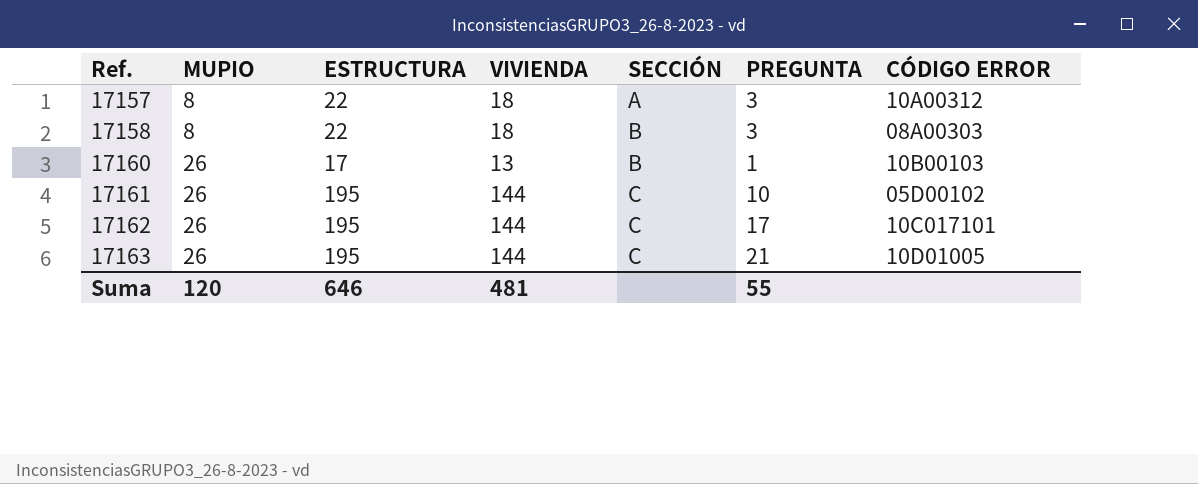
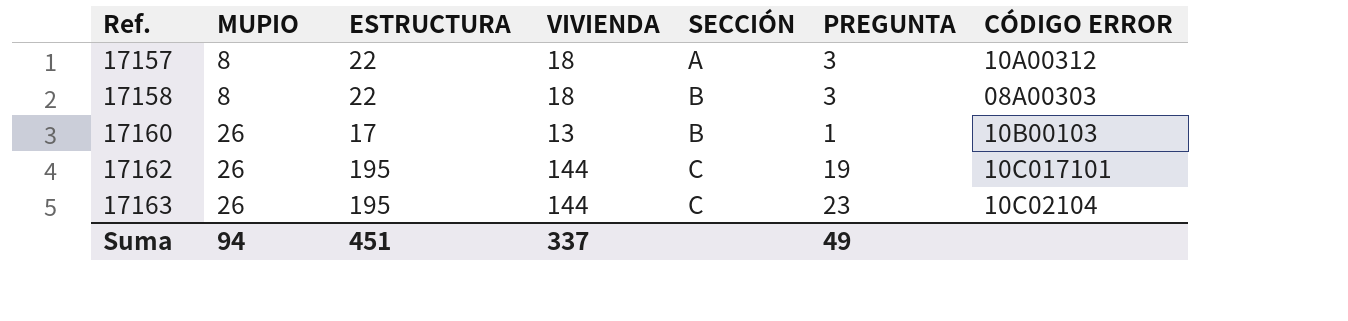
row 17161: 26 | 195 | 144 | C | 10 | 05D00102 -> none
17162 | PREGUNTA: 17 -> 19
17163 | PREGUNTA: 21 -> 23
17163 | CÓDIGO ERROR: 10D01005 -> 10C02104
Suma | MUPIO: 120 -> 94
Suma | ESTRUCTURA: 646 -> 451
Suma | VIVIENDA: 481 -> 337
Suma | PREGUNTA: 55 -> 49

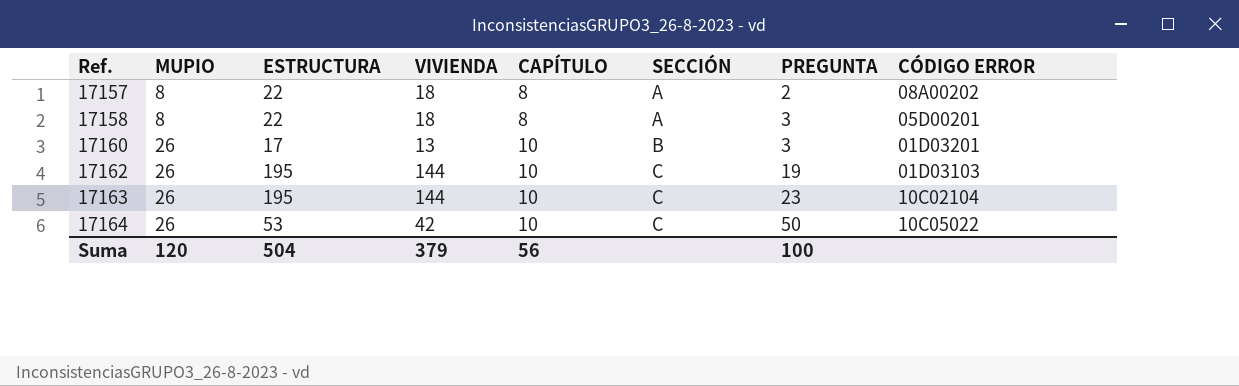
column CAPÍTULO | position: none -> 5
17157 | PREGUNTA: 3 -> 2
17157 | CÓDIGO ERROR: 10A00312 -> 08A00202
17158 | SECCIÓN: B -> A
17158 | CÓDIGO ERROR: 08A00303 -> 05D00201
17160 | PREGUNTA: 1 -> 3
17160 | CÓDIGO ERROR: 10B00103 -> 01D03201
17162 | CÓDIGO ERROR: 10C017101 -> 01D03103
row 17164: none -> 26 | 53 | 42 | 10 | C | 50 | 10C05022
Suma | MUPIO: 94 -> 120
Suma | ESTRUCTURA: 451 -> 504
Suma | VIVIENDA: 337 -> 379
Suma | PREGUNTA: 49 -> 100

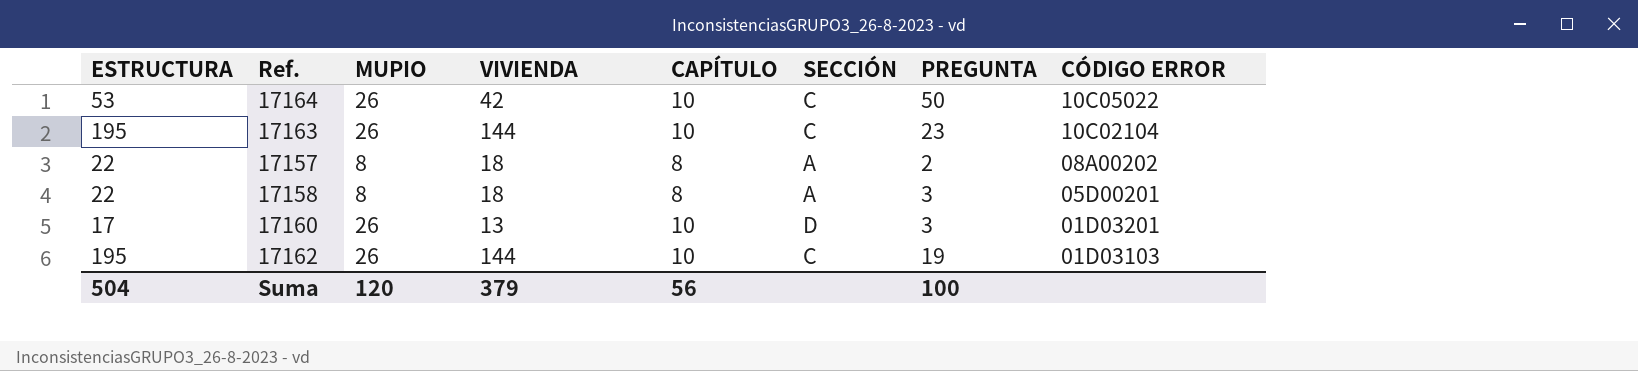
row order: Ref. ascending -> CÓDIGO ERROR descending
column ESTRUCTURA | position: 3 -> 1
17160 | SECCIÓN: B -> D

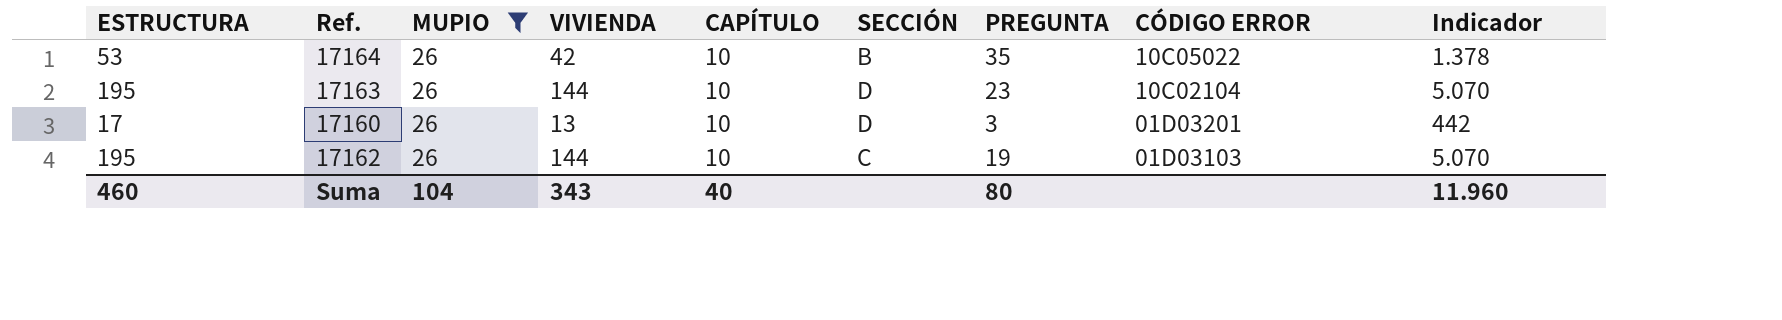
filter: none -> MUPIO = 26
column Indicador | formula: none -> [ESTRUCTURA] * [MUPIO]
17164 | SECCIÓN: C -> B
17164 | PREGUNTA: 50 -> 35
17163 | SECCIÓN: C -> D
Suma | ESTRUCTURA: 504 -> 460
Suma | MUPIO: 120 -> 104
Suma | VIVIENDA: 379 -> 343
Suma | CAPÍTULO: 56 -> 40
Suma | PREGUNTA: 100 -> 80

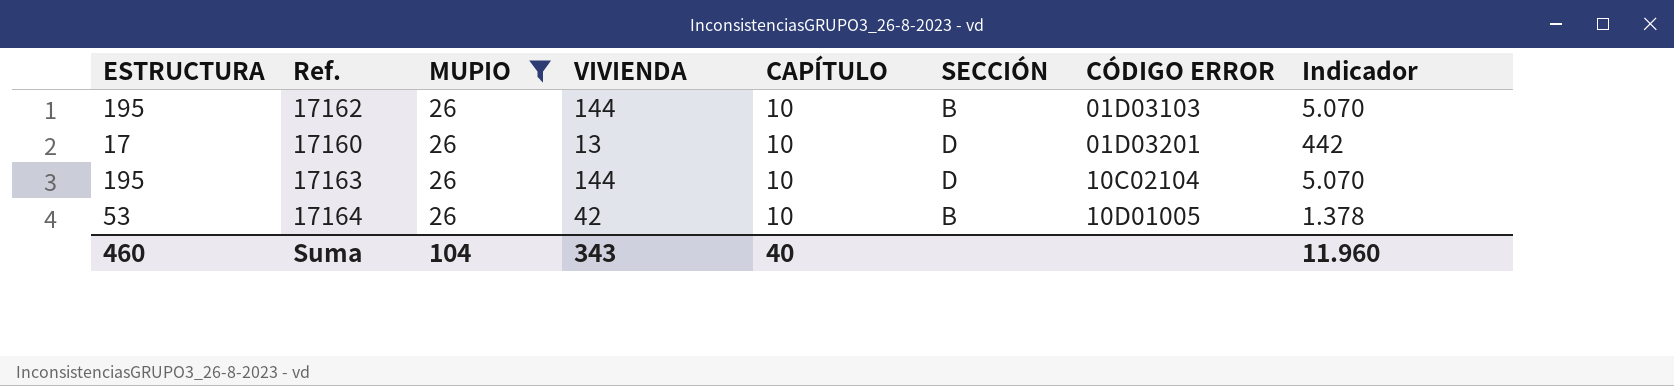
row order: CÓDIGO ERROR descending -> CÓDIGO ERROR ascending
column PREGUNTA | position: 7 -> none
17162 | SECCIÓN: C -> B
17164 | CÓDIGO ERROR: 10C05022 -> 10D01005

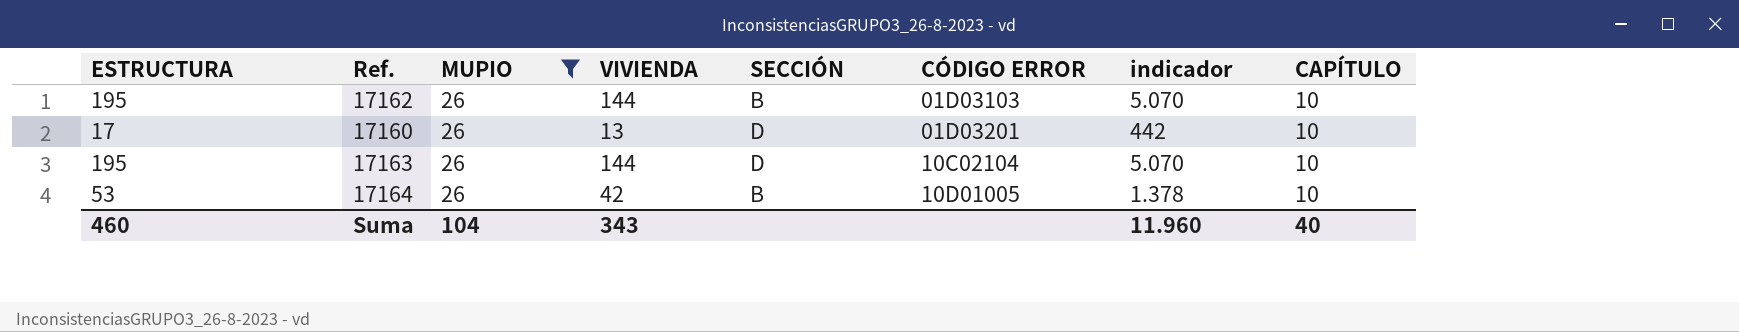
column name: Indicador -> indicador
column CAPÍTULO | position: 5 -> 8

